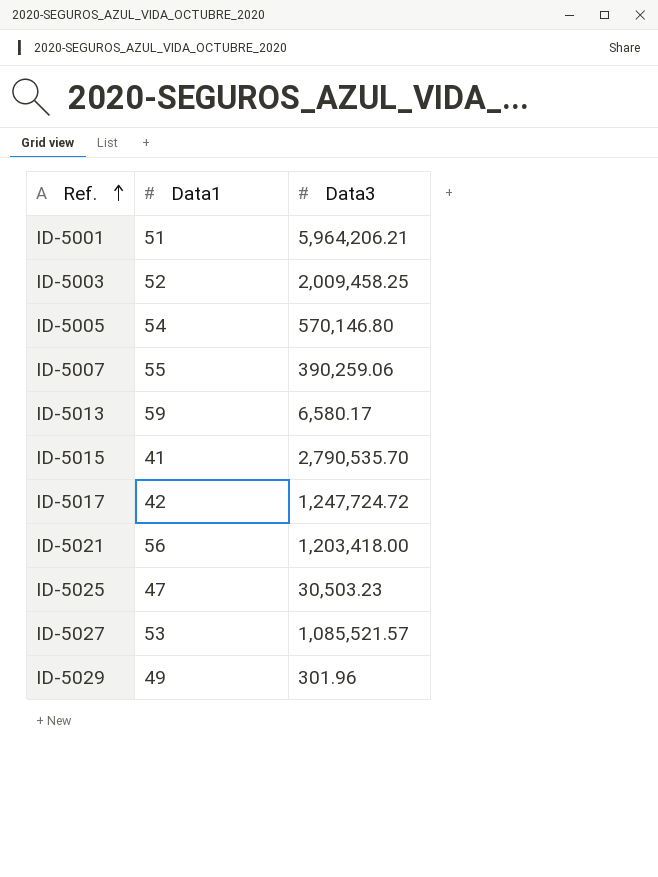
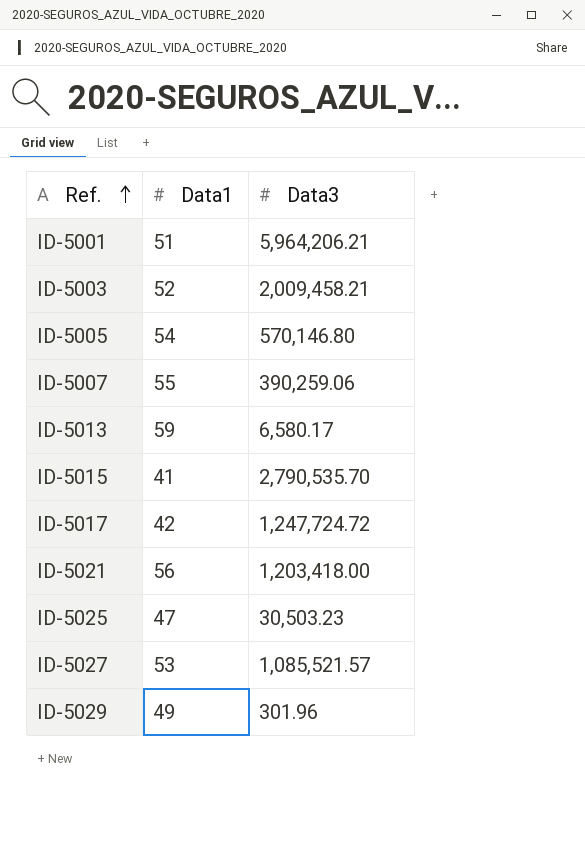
ID-5003 | Data3: 2,009,458.25 -> 2,009,458.21

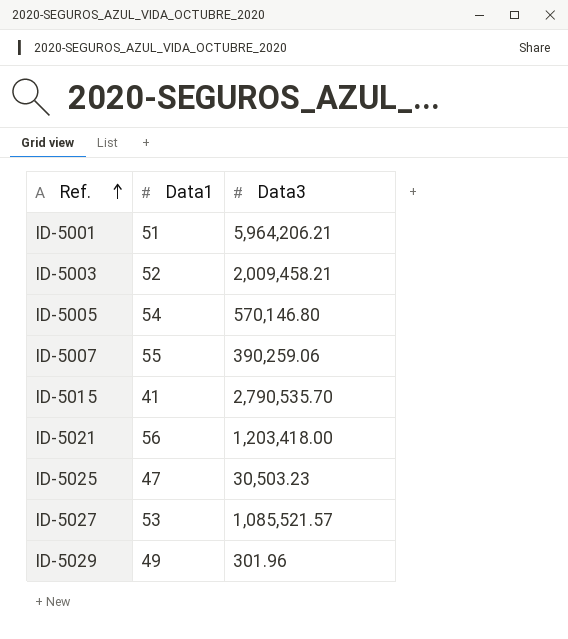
row ID-5013: 59 | 6,580.17 -> none
row ID-5017: 42 | 1,247,724.72 -> none

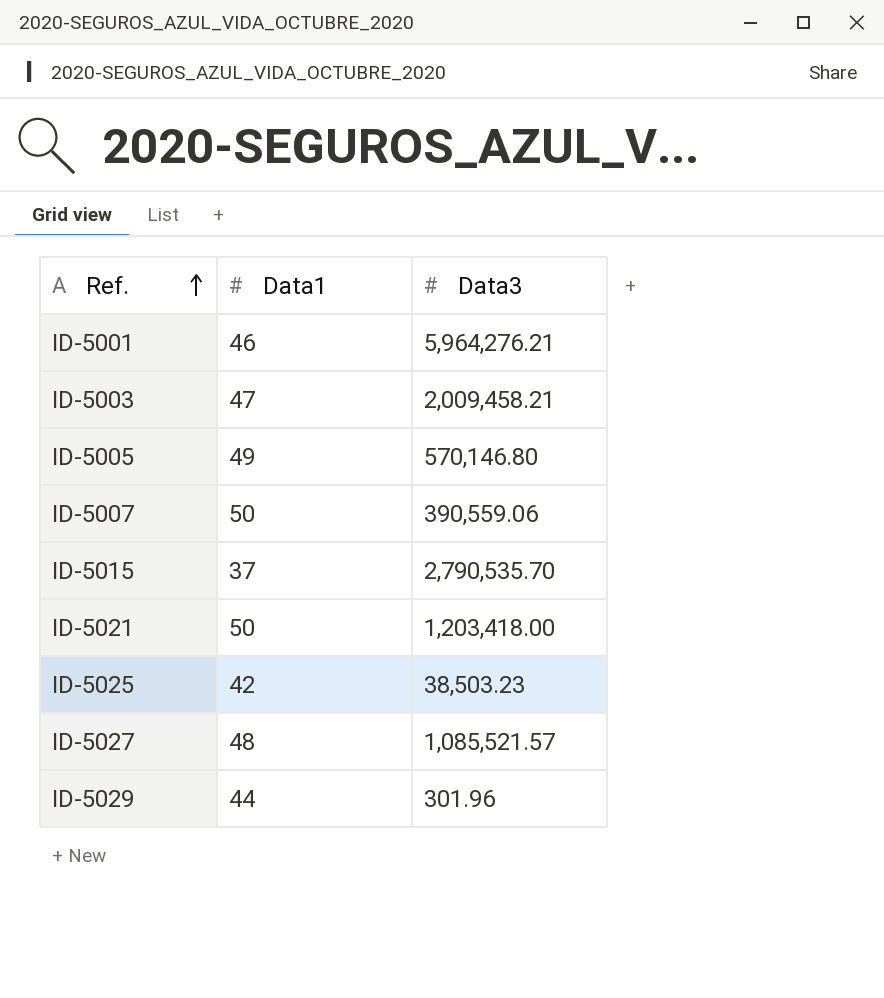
ID-5001 | Data1: 51 -> 46
ID-5001 | Data3: 5,964,206.21 -> 5,964,276.21
ID-5003 | Data1: 52 -> 47
ID-5005 | Data1: 54 -> 49
ID-5007 | Data1: 55 -> 50
ID-5007 | Data3: 390,259.06 -> 390,559.06
ID-5015 | Data1: 41 -> 37
ID-5021 | Data1: 56 -> 50
ID-5025 | Data1: 47 -> 42
ID-5025 | Data3: 30,503.23 -> 38,503.23
ID-5027 | Data1: 53 -> 48
ID-5029 | Data1: 49 -> 44

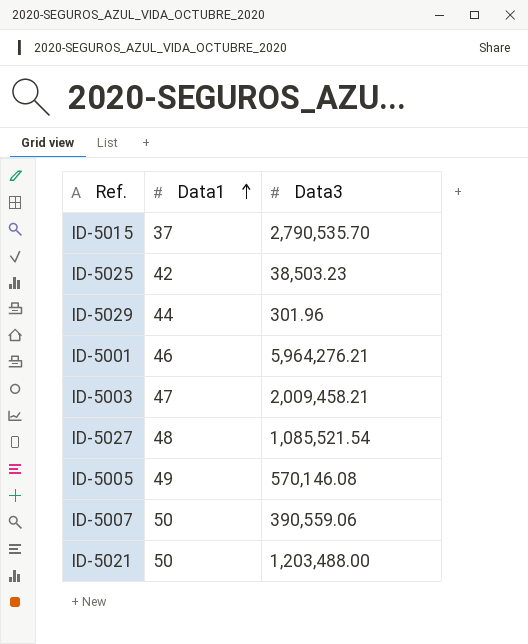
row order: Ref. ascending -> Data1 ascending
ID-5027 | Data3: 1,085,521.57 -> 1,085,521.54
ID-5005 | Data3: 570,146.80 -> 570,146.08
ID-5021 | Data3: 1,203,418.00 -> 1,203,488.00

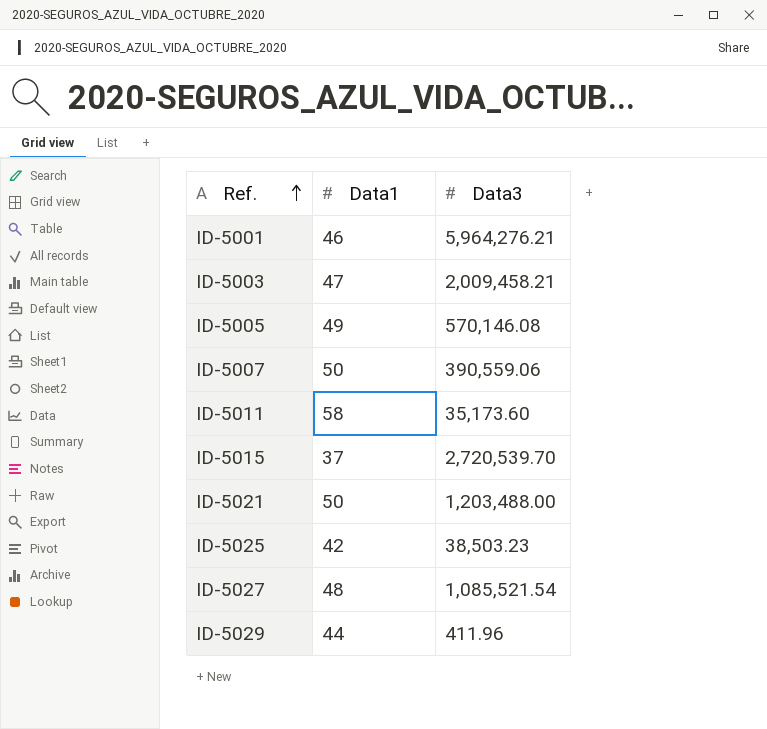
row order: Data1 ascending -> Ref. ascending
row ID-5011: none -> 58 | 35,173.60
ID-5015 | Data3: 2,790,535.70 -> 2,720,539.70
ID-5029 | Data3: 301.96 -> 411.96

